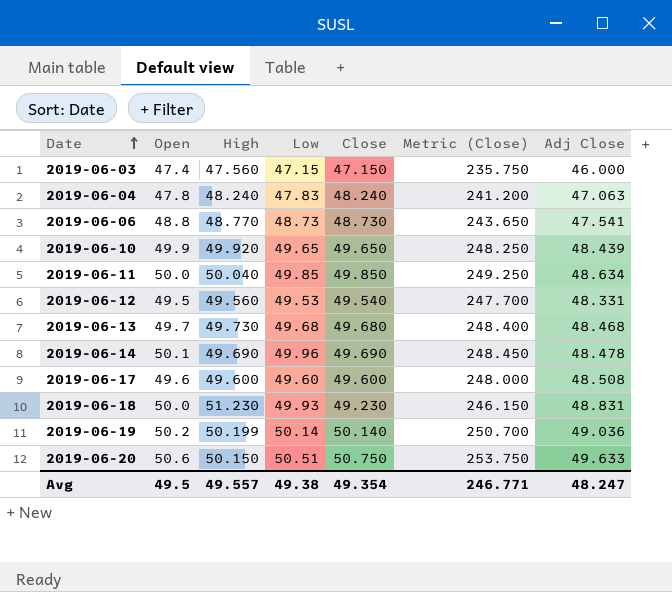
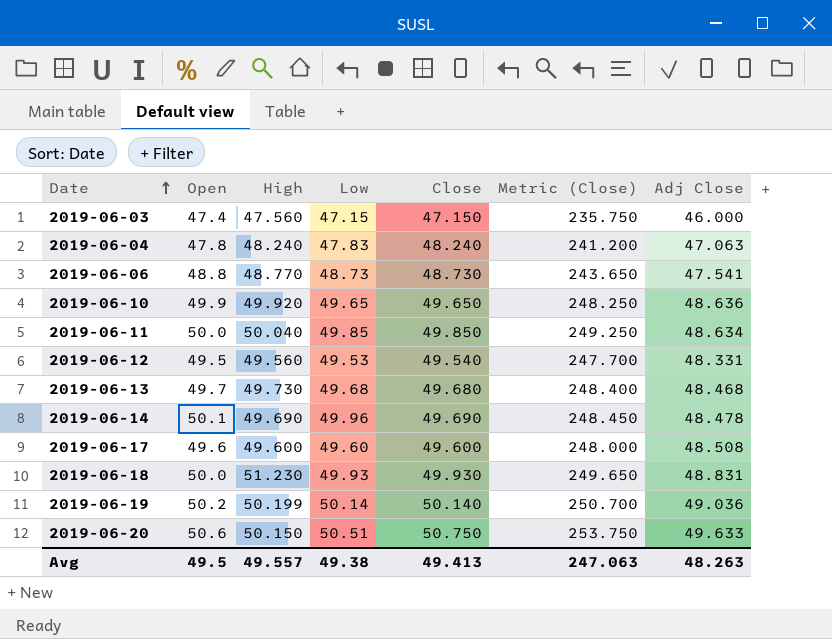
2019-06-10 | Adj Close: 48.439 -> 48.636
2019-06-18 | Close: 49.230 -> 49.930
2019-06-18 | Metric (Close): 246.150 -> 249.650
Avg | Close: 49.354 -> 49.413
Avg | Metric (Close): 246.771 -> 247.063
Avg | Adj Close: 48.247 -> 48.263

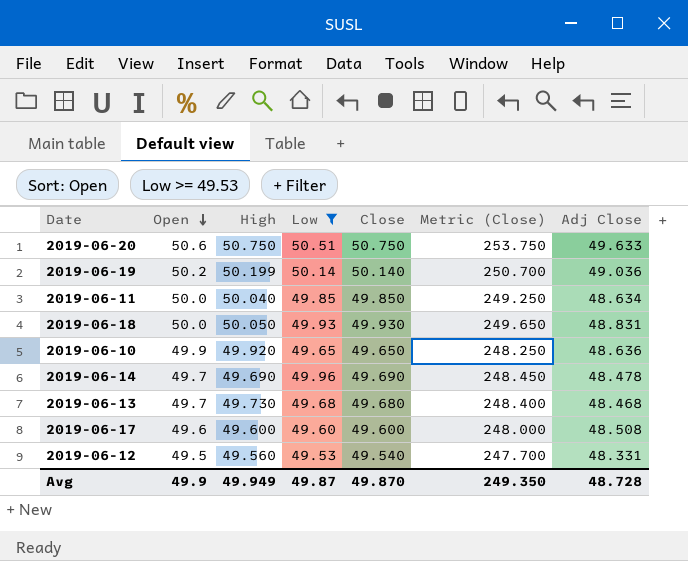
filter: none -> Low >= 49.53
row order: Date ascending -> Open descending
2019-06-20 | High: 50.150 -> 50.750
2019-06-18 | High: 51.230 -> 50.050
2019-06-14 | Open: 50.1 -> 49.7
Avg | Open: 49.5 -> 49.9
Avg | High: 49.557 -> 49.949
Avg | Low: 49.38 -> 49.87
Avg | Close: 49.413 -> 49.870
Avg | Metric (Close): 247.063 -> 249.350
Avg | Adj Close: 48.263 -> 48.728

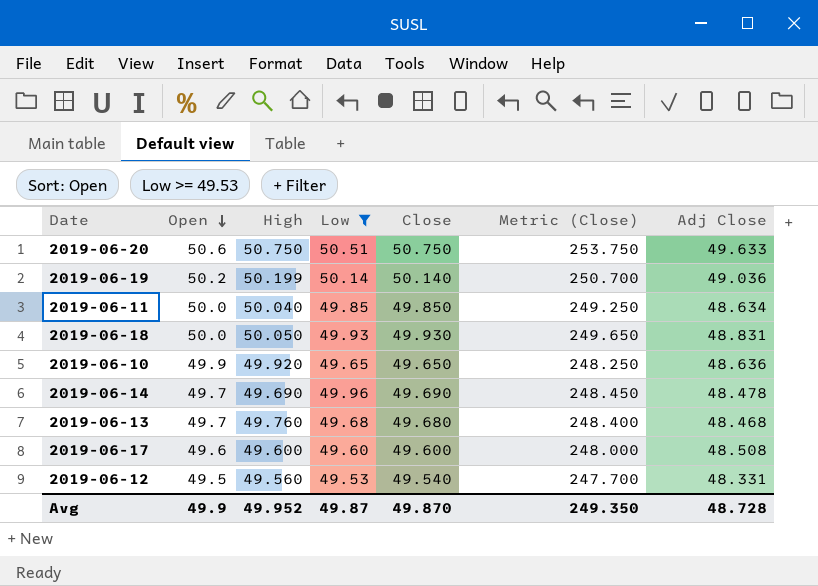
2019-06-13 | High: 49.730 -> 49.760
Avg | High: 49.949 -> 49.952

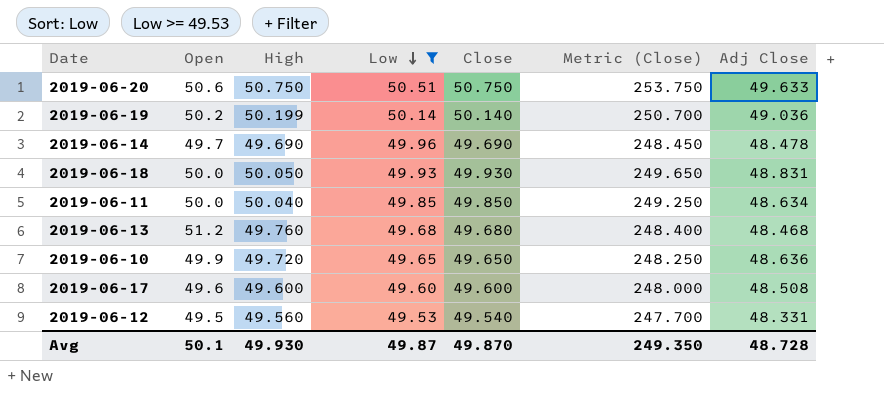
row order: Open descending -> Low descending
2019-06-13 | Open: 49.7 -> 51.2
2019-06-10 | High: 49.920 -> 49.720
Avg | Open: 49.9 -> 50.1
Avg | High: 49.952 -> 49.930

